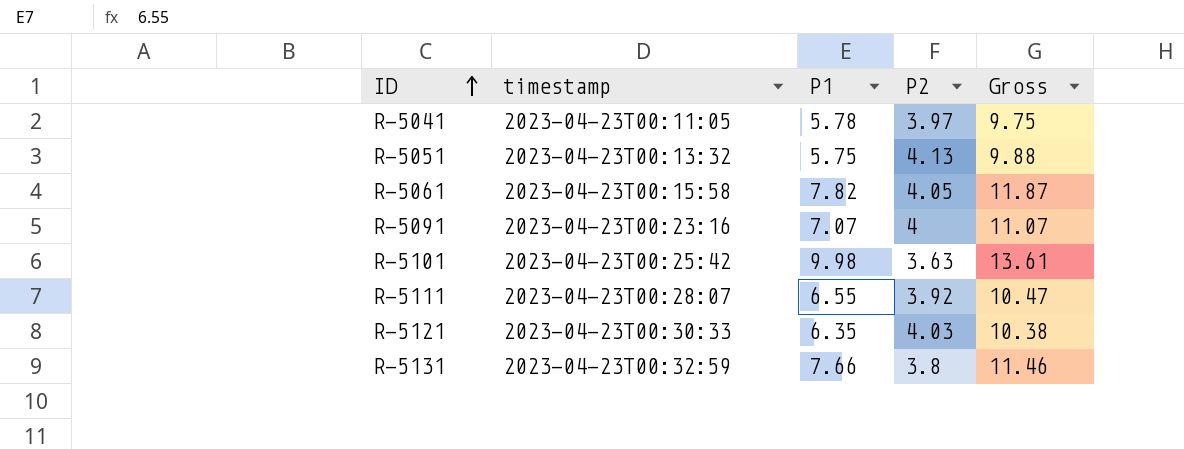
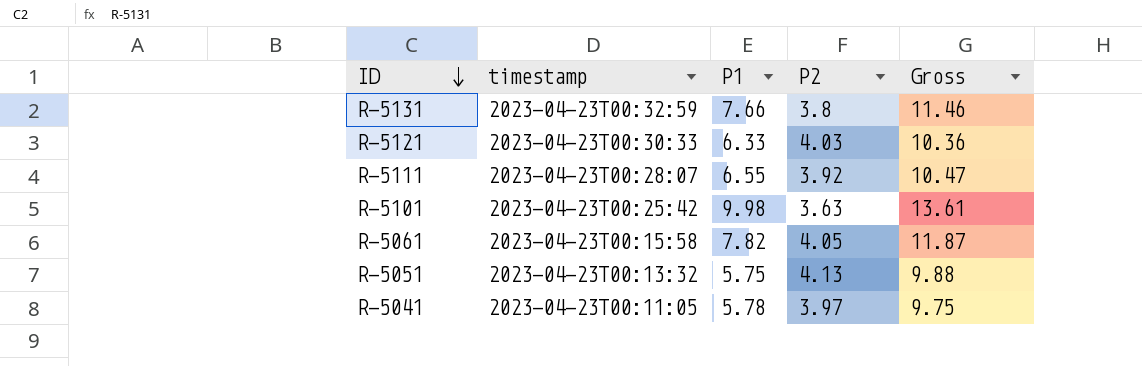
row order: ID ascending -> ID descending
row R-5091: 2023-04-23T00:23:16 | 7.07 | 4 | 11.07 -> none
R-5121 | P1: 6.35 -> 6.33
R-5121 | Gross: 10.38 -> 10.36

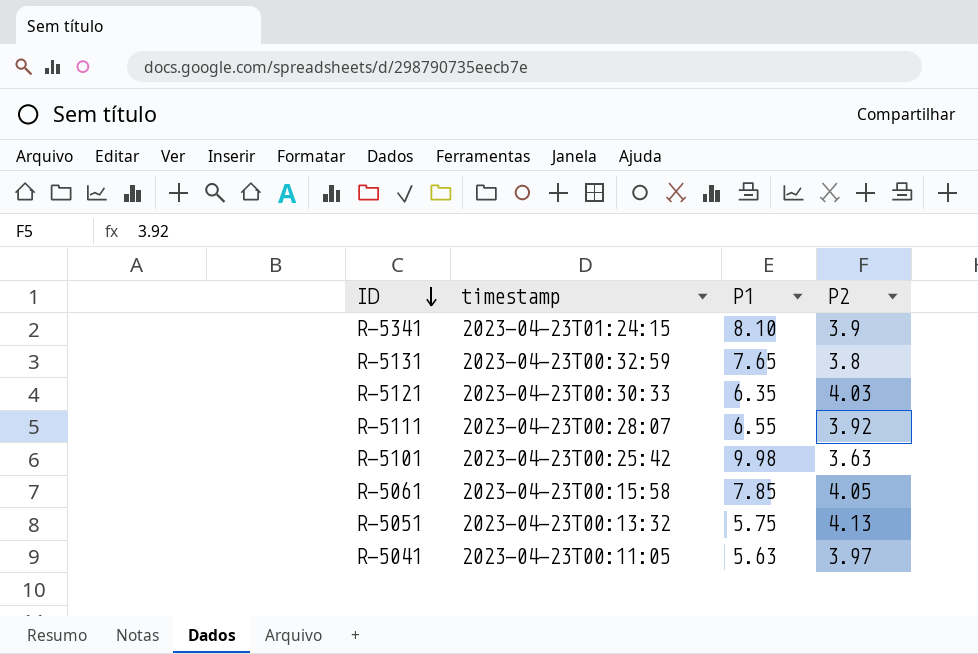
column Gross | formula: [P1] + [P2] -> none
row R-5341: none -> 2023-04-23T01:24:15 | 8.10 | 3.9
R-5131 | P1: 7.66 -> 7.65
R-5121 | P1: 6.33 -> 6.35
R-5061 | P1: 7.82 -> 7.85
R-5041 | P1: 5.78 -> 5.63

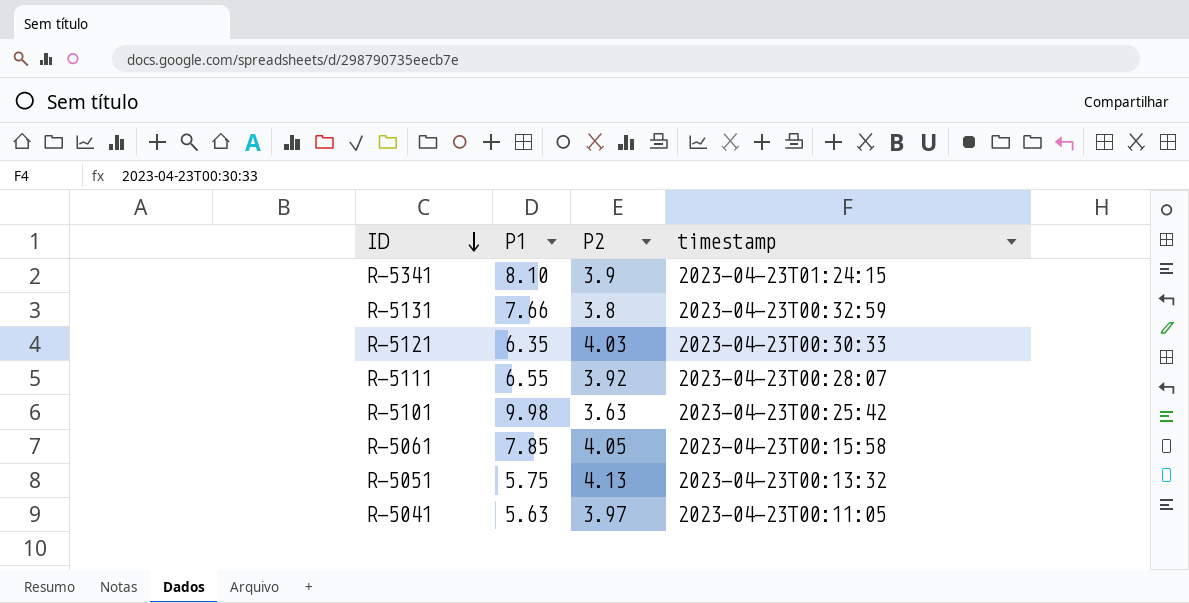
column timestamp | position: 2 -> 4
R-5131 | P1: 7.65 -> 7.66

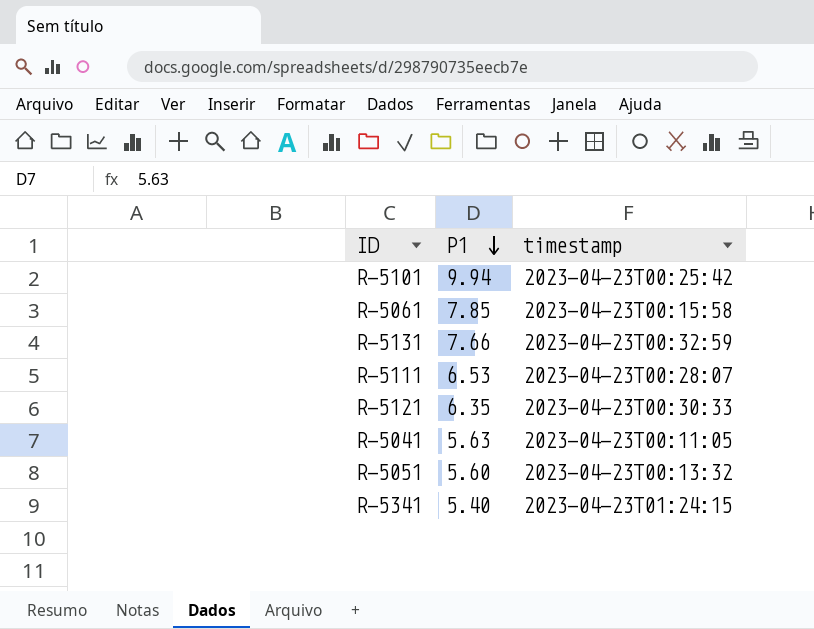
row order: ID descending -> P1 descending
column P2 | position: 3 -> none
R-5101 | P1: 9.98 -> 9.94
R-5111 | P1: 6.55 -> 6.53
R-5051 | P1: 5.75 -> 5.60
R-5341 | P1: 8.10 -> 5.40

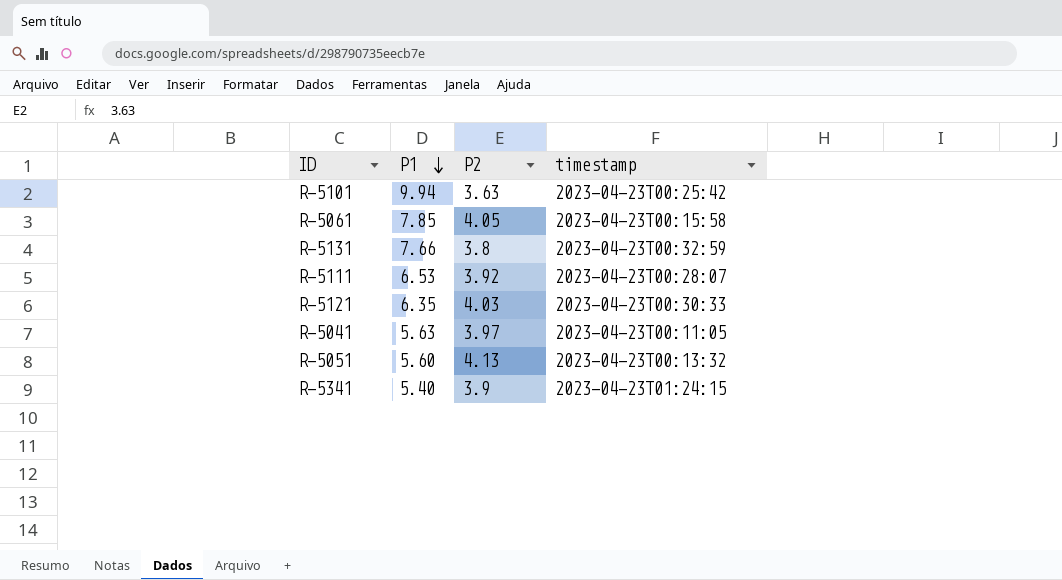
column P2 | position: none -> 3

